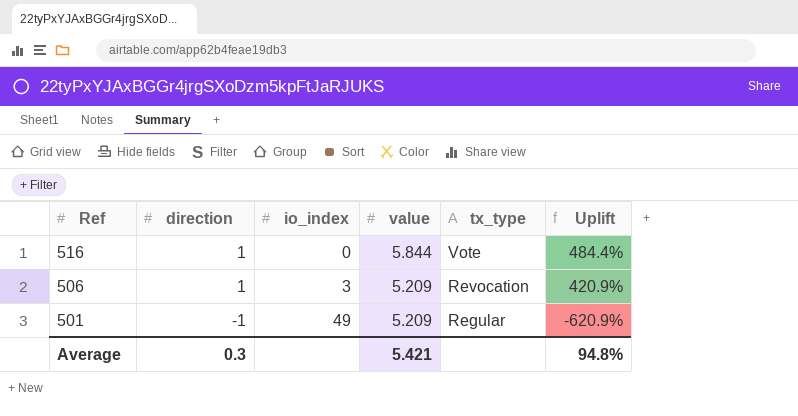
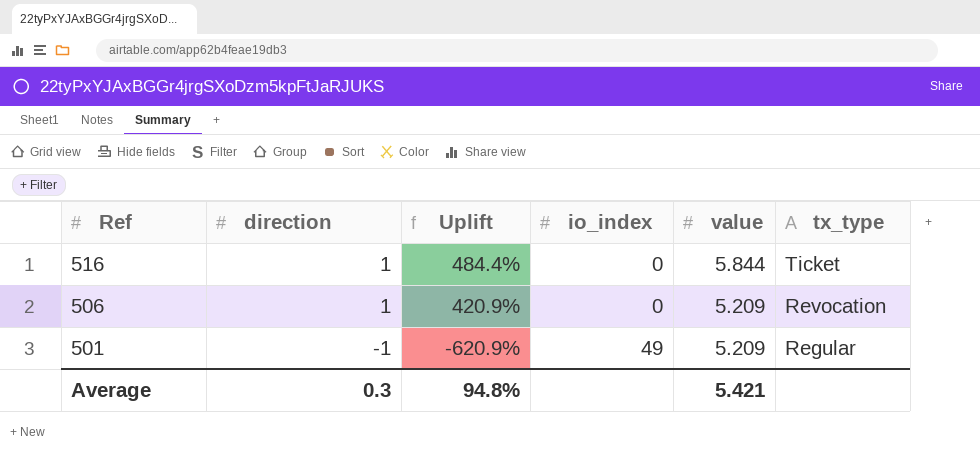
column Uplift | position: 6 -> 3
516 | tx_type: Vote -> Ticket
506 | io_index: 3 -> 0

